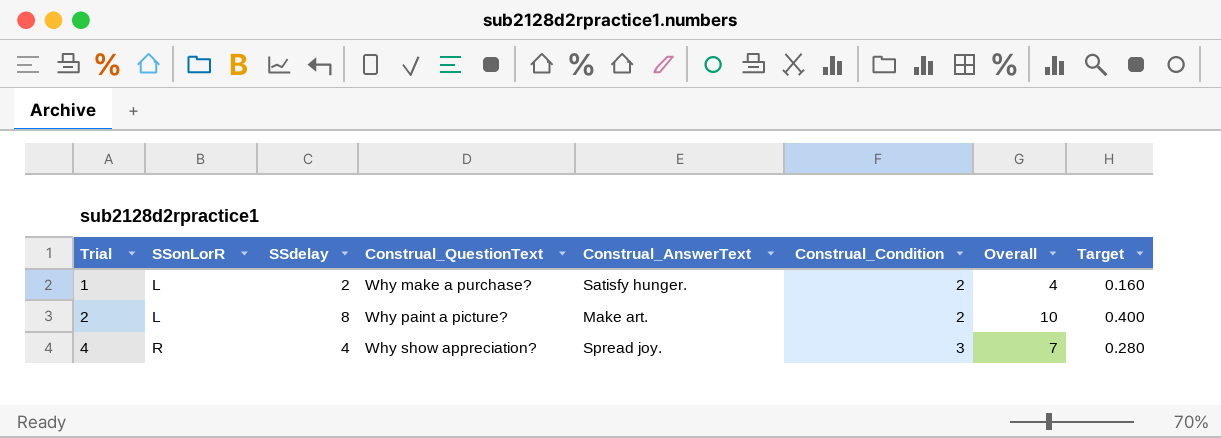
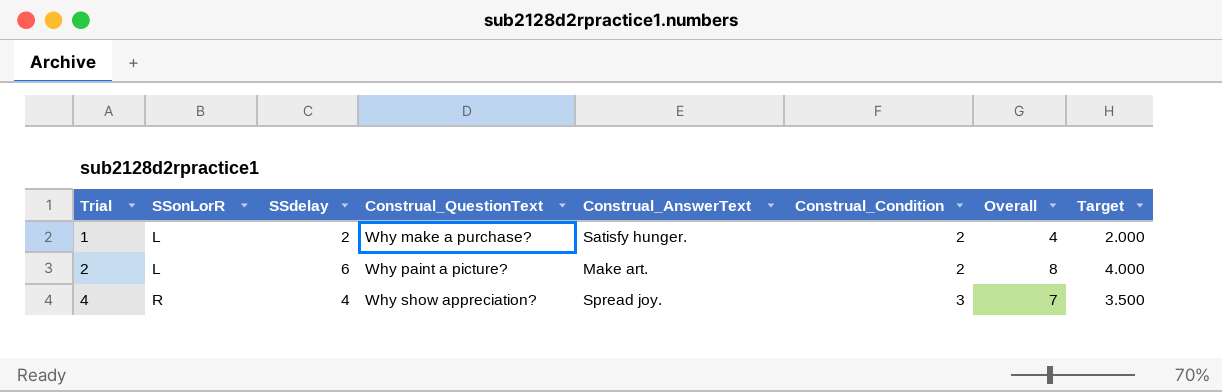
column Target | formula: [Overall] * 0.04 -> [Overall] * 0.5
2 | SSdelay: 8 -> 6
2 | Overall: 10 -> 8

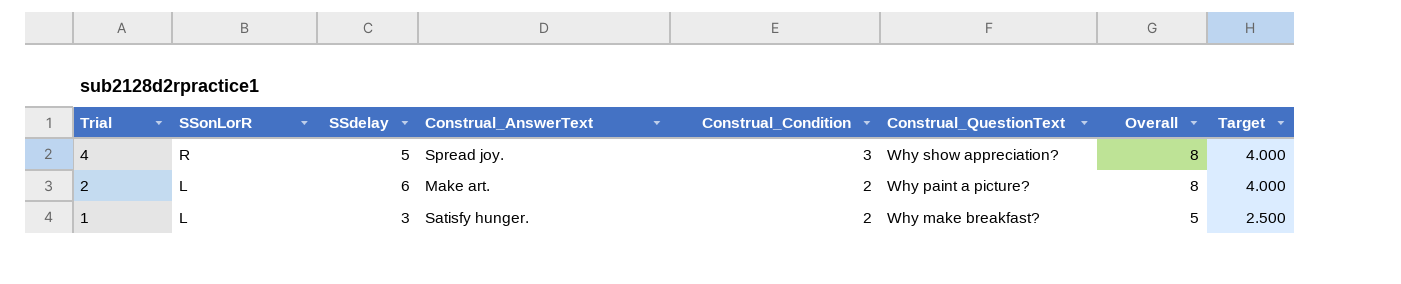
row order: Trial ascending -> Trial descending
column Construal_QuestionText | position: 4 -> 6
4 | SSdelay: 4 -> 5
4 | Overall: 7 -> 8
4 | Target: 3.500 -> 4.000
1 | SSdelay: 2 -> 3
1 | Construal_QuestionText: Why make a purchase? -> Why make breakfast?
1 | Overall: 4 -> 5
1 | Target: 2.000 -> 2.500

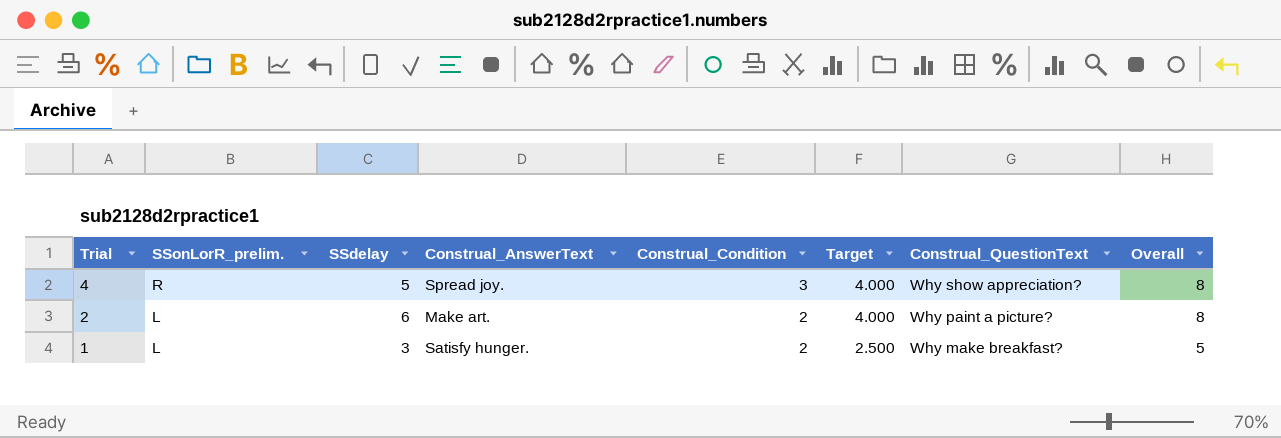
column name: SSonLorR -> SSonLorR_prelim.
column Target | position: 8 -> 6

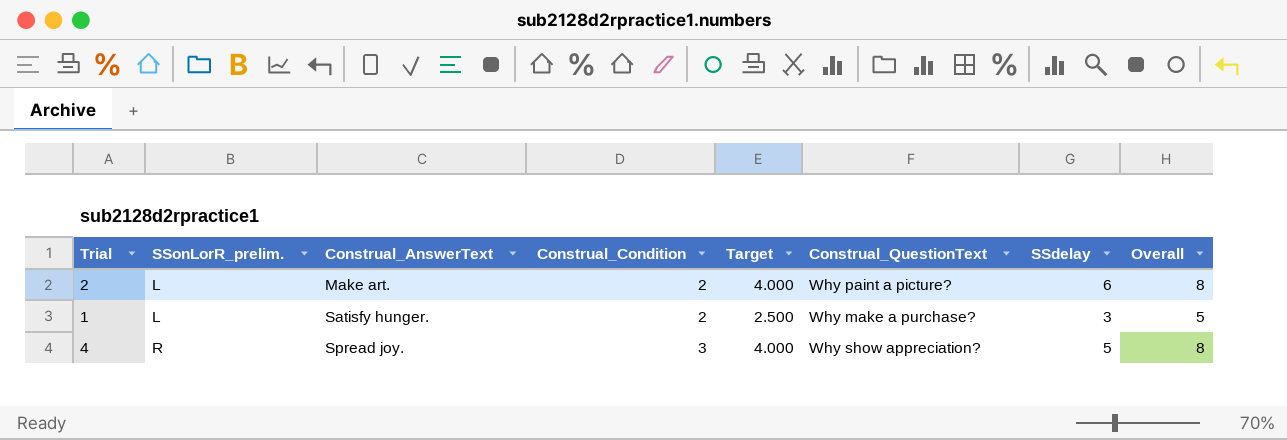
row order: Trial descending -> SSonLorR_prelim. ascending
column SSdelay | position: 3 -> 7
1 | Construal_QuestionText: Why make breakfast? -> Why make a purchase?

